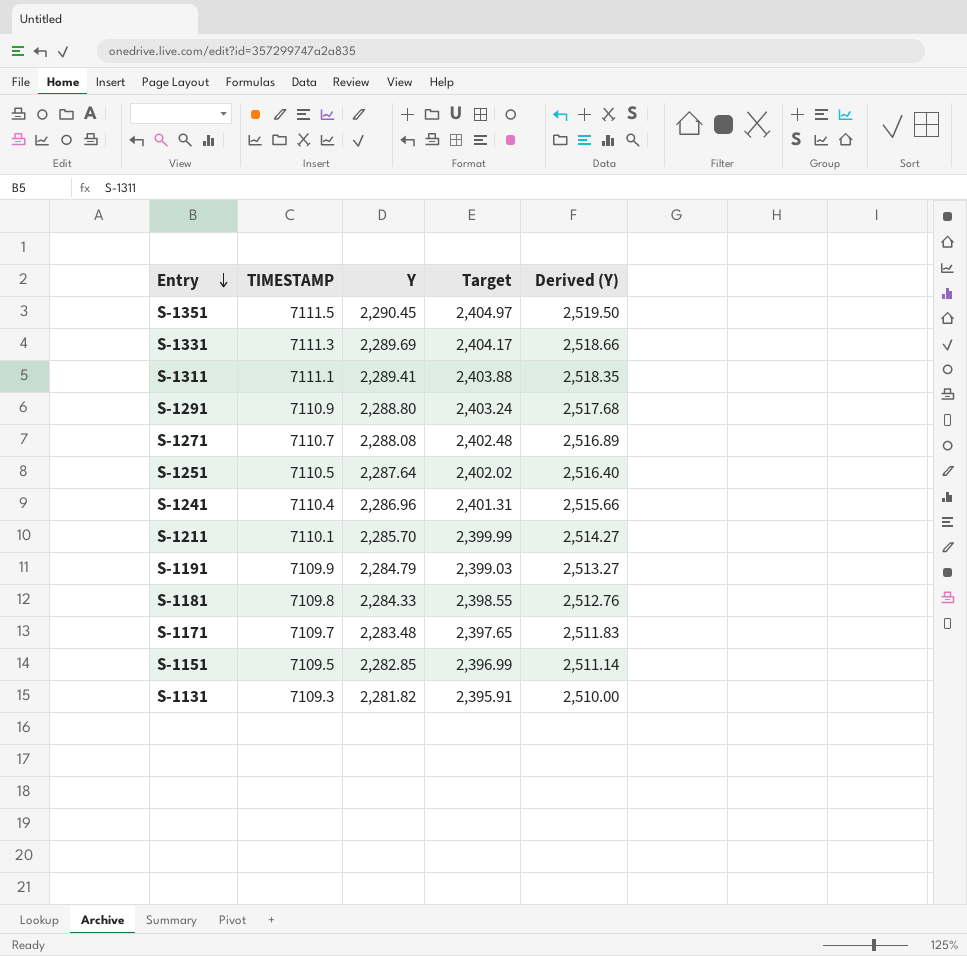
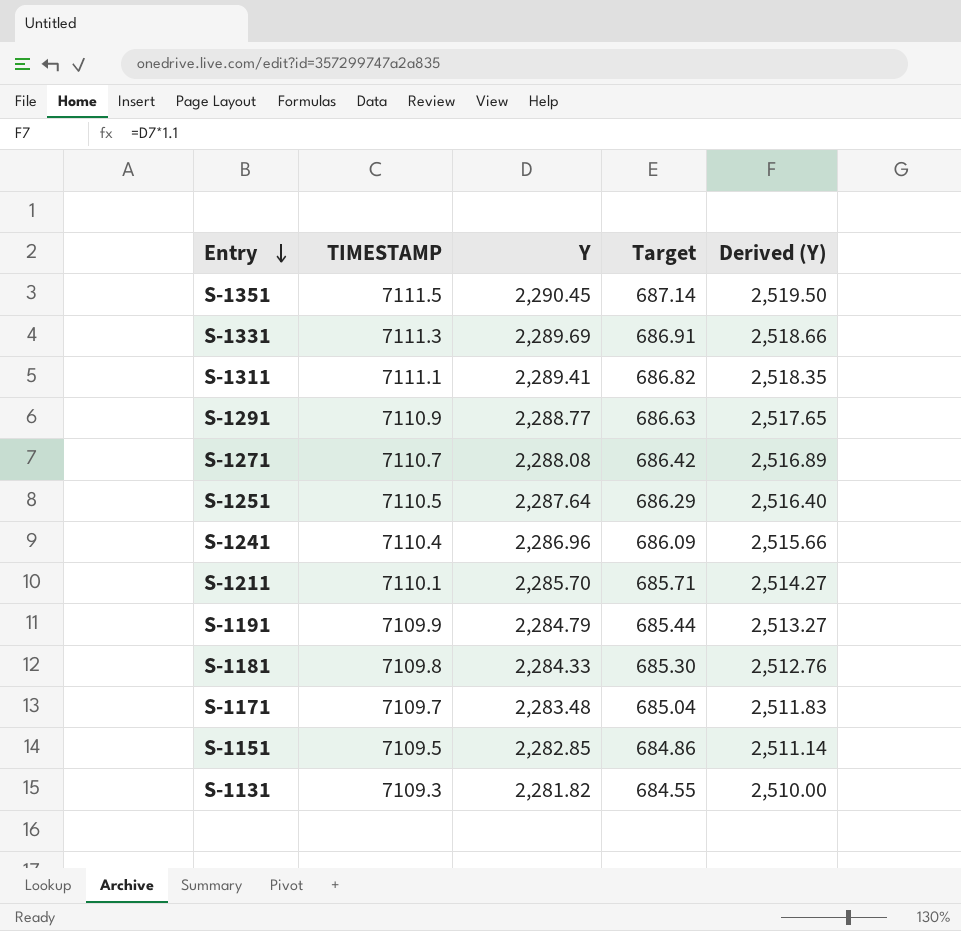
column Target | formula: [Y] * 1.05 -> [Y] * 0.3
S-1291 | Y: 2,288.80 -> 2,288.77
S-1291 | Derived (Y): 2,517.68 -> 2,517.65

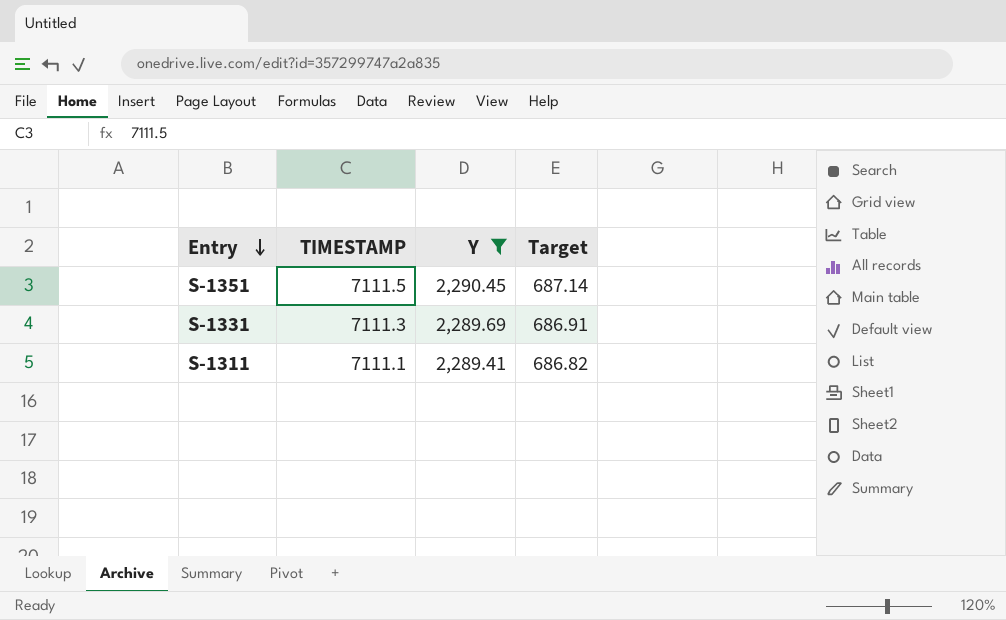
filter: none -> Y >= 2,289.41
column Derived (Y) | formula: [Y] * 1.1 -> none

